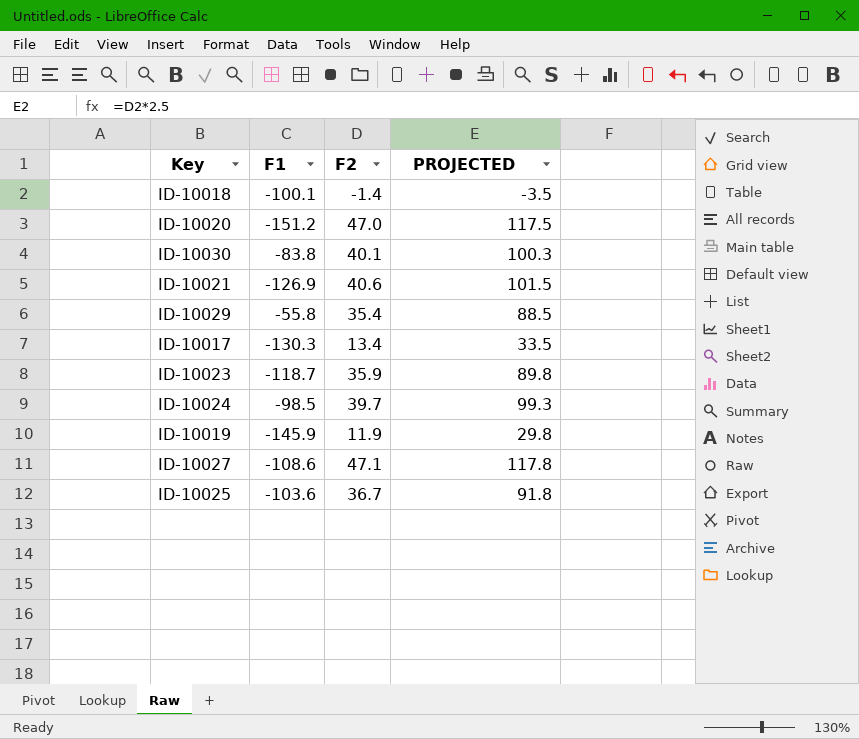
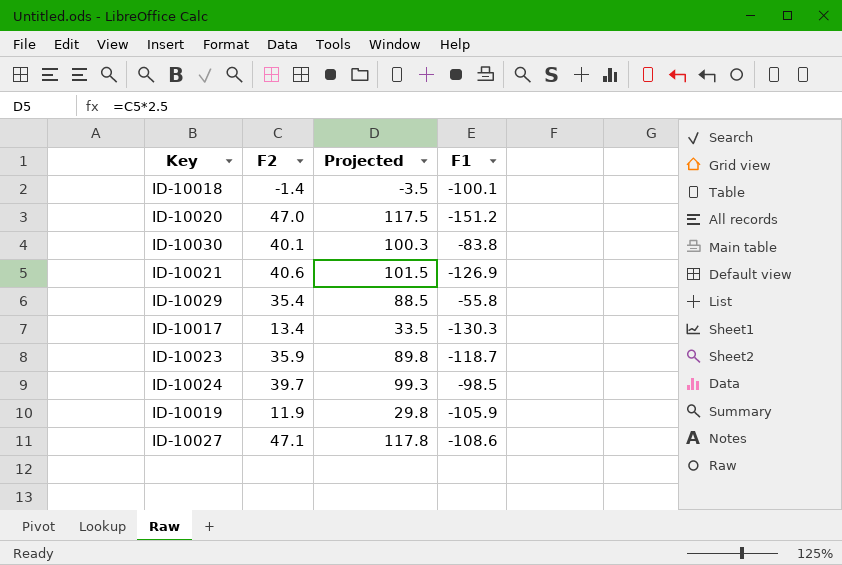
column name: PROJECTED -> Projected
column F1 | position: 2 -> 4
row ID-10025: -103.6 | 36.7 | 91.8 -> none
ID-10019 | F1: -145.9 -> -105.9

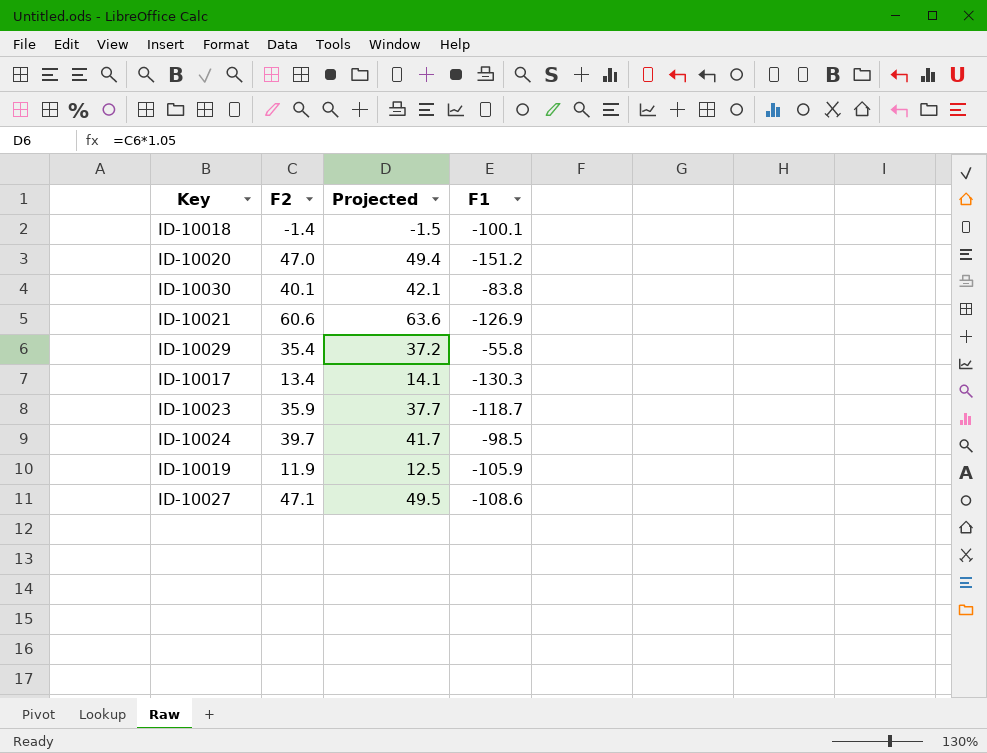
column Projected | formula: [F2] * 2.5 -> [F2] * 1.05
ID-10021 | F2: 40.6 -> 60.6

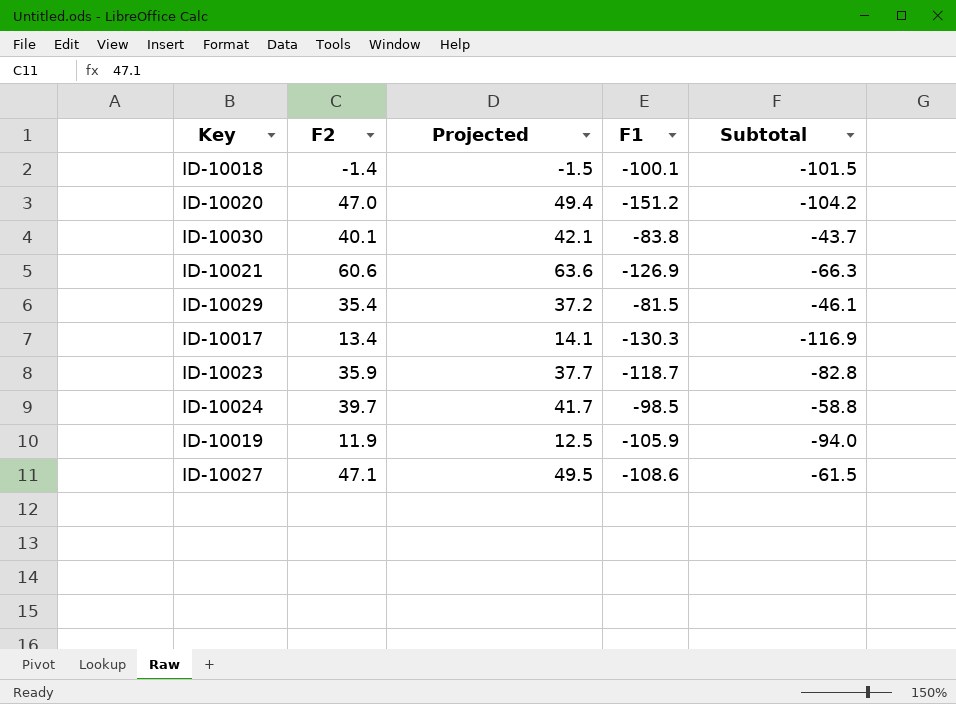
column Subtotal | formula: none -> [F2] + [F1]
ID-10029 | F1: -55.8 -> -81.5

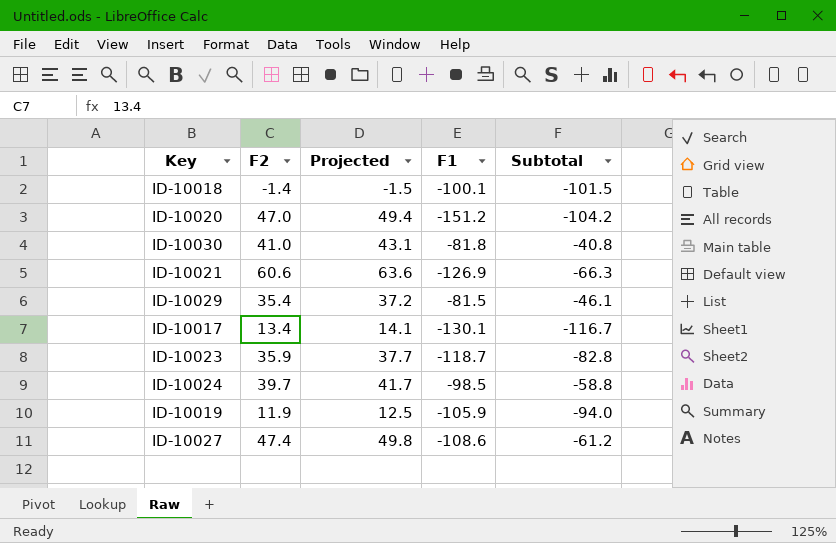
ID-10030 | F2: 40.1 -> 41.0
ID-10030 | Projected: 42.1 -> 43.1
ID-10030 | F1: -83.8 -> -81.8
ID-10030 | Subtotal: -43.7 -> -40.8
ID-10017 | F1: -130.3 -> -130.1
ID-10017 | Subtotal: -116.9 -> -116.7
ID-10027 | F2: 47.1 -> 47.4
ID-10027 | Projected: 49.5 -> 49.8
ID-10027 | Subtotal: -61.5 -> -61.2

